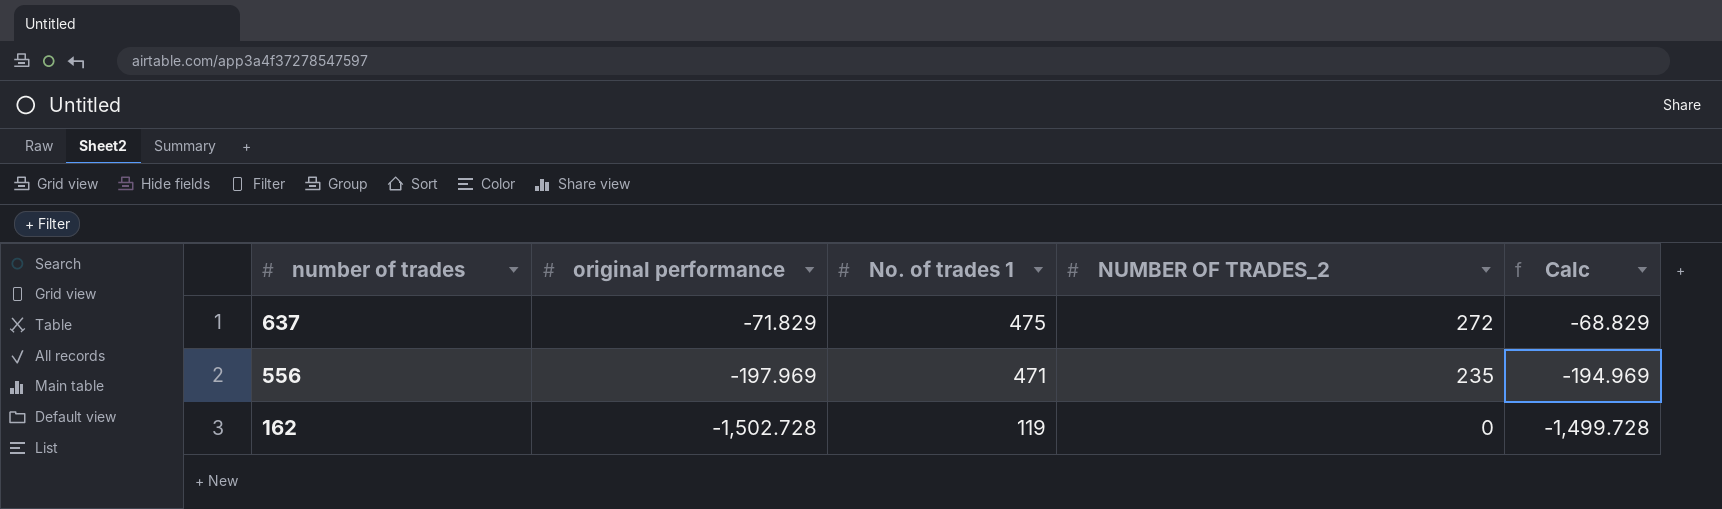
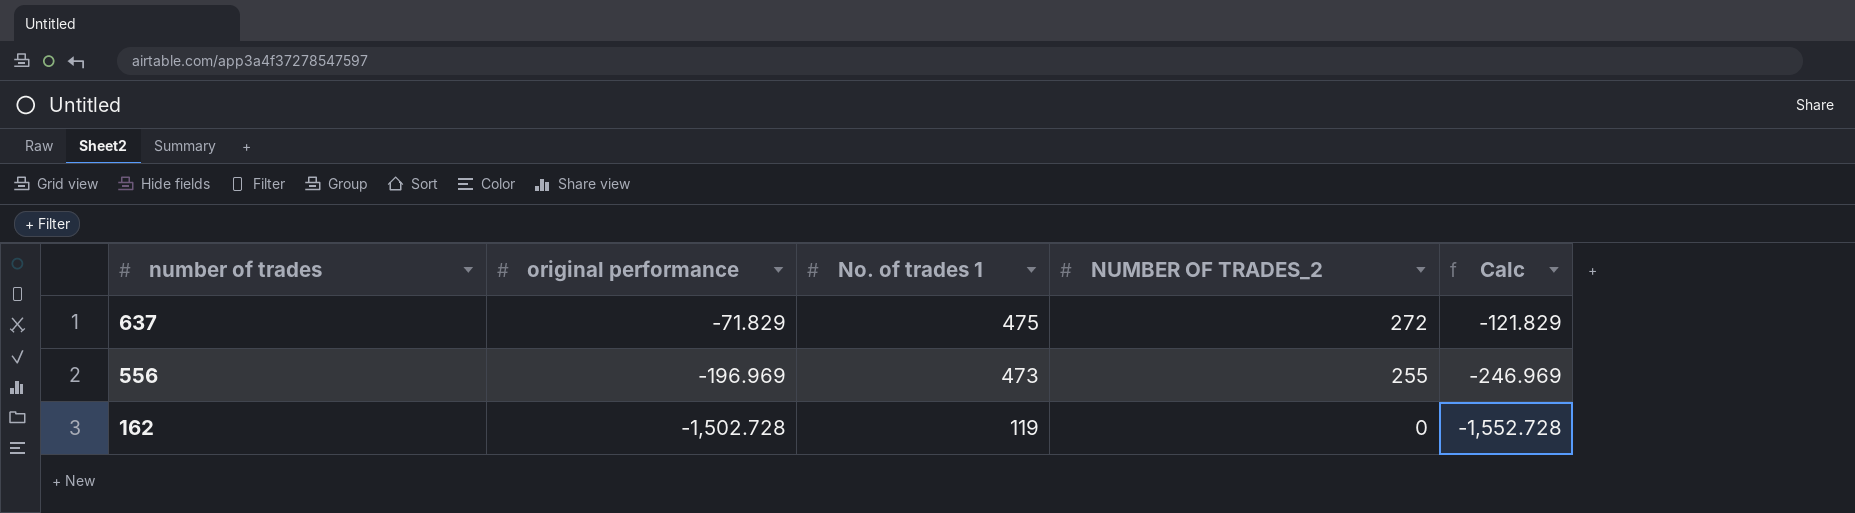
column Calc | formula: [original performance] + 3 -> [original performance] - 50
556 | original performance: -197.969 -> -196.969
556 | No. of trades 1: 471 -> 473
556 | NUMBER OF TRADES_2: 235 -> 255

